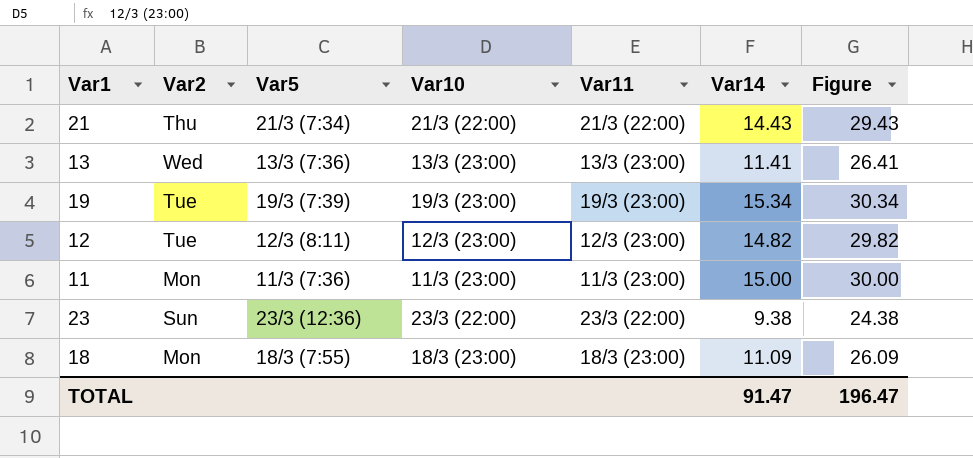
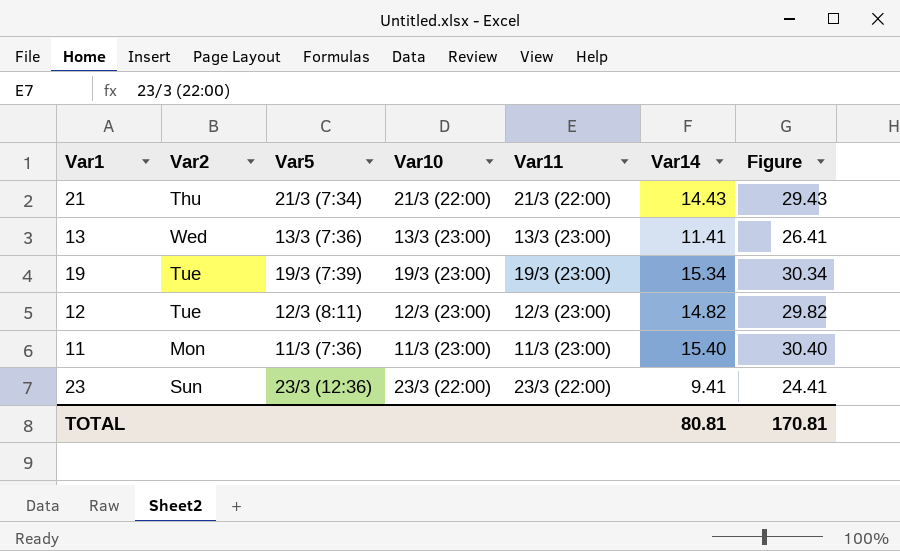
row 18: Mon | 18/3 (7:55) | 18/3 (23:00) | 18/3 (23:00) | 11.09 | 26.09 -> none
11 | Var14: 15.00 -> 15.40
11 | Figure: 30.00 -> 30.40
23 | Var14: 9.38 -> 9.41
23 | Figure: 24.38 -> 24.41
TOTAL | Var14: 91.47 -> 80.81
TOTAL | Figure: 196.47 -> 170.81

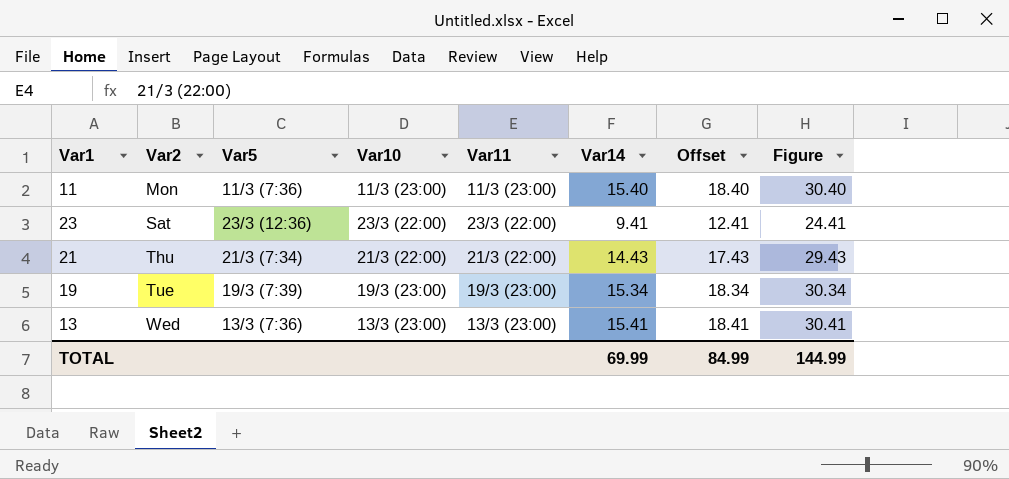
row order: none -> Var2 ascending
column Offset | formula: none -> [Var14] + 3
row 12: Tue | 12/3 (8:11) | 12/3 (23:00) | 12/3 (23:00) | 14.82 | 29.82 -> none
23 | Var2: Sun -> Sat
13 | Var14: 11.41 -> 15.41
13 | Figure: 26.41 -> 30.41
TOTAL | Var14: 80.81 -> 69.99
TOTAL | Figure: 170.81 -> 144.99

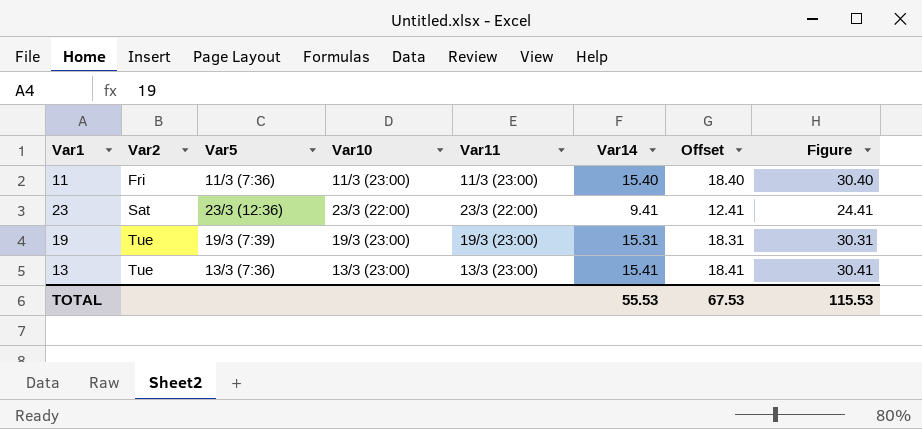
row 21: Thu | 21/3 (7:34) | 21/3 (22:00) | 21/3 (22:00) | 14.43 | 17.43 | 29.43 -> none
11 | Var2: Mon -> Fri
19 | Var14: 15.34 -> 15.31
19 | Offset: 18.34 -> 18.31
19 | Figure: 30.34 -> 30.31
13 | Var2: Wed -> Tue
TOTAL | Var14: 69.99 -> 55.53
TOTAL | Offset: 84.99 -> 67.53
TOTAL | Figure: 144.99 -> 115.53

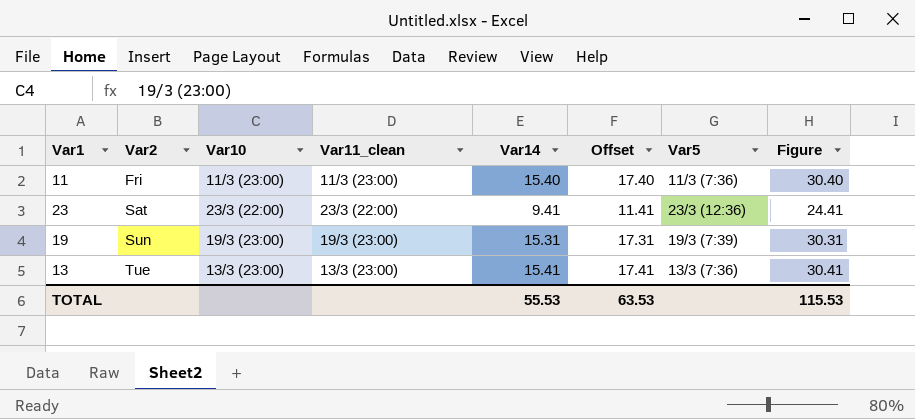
column name: Var11 -> Var11_clean
column Offset | formula: [Var14] + 3 -> [Var14] + 2
column Var5 | position: 3 -> 7
19 | Var2: Tue -> Sun
TOTAL | Offset: 67.53 -> 63.53

